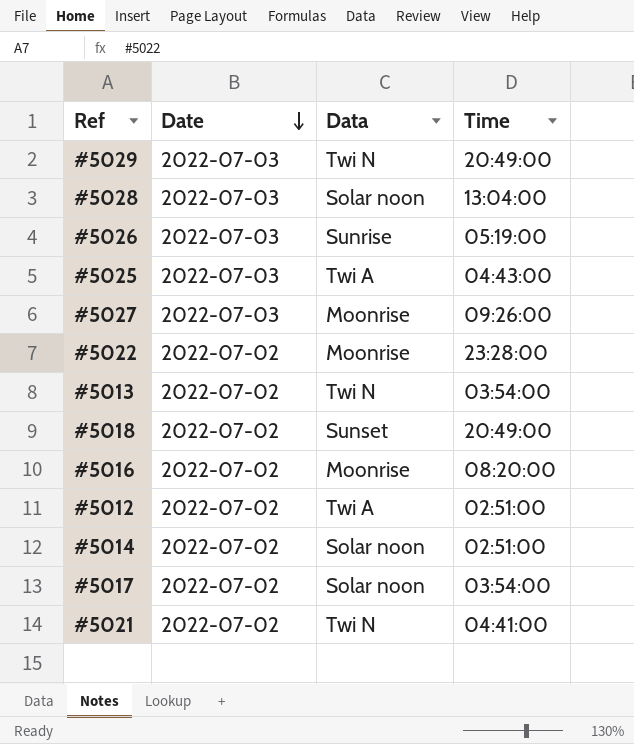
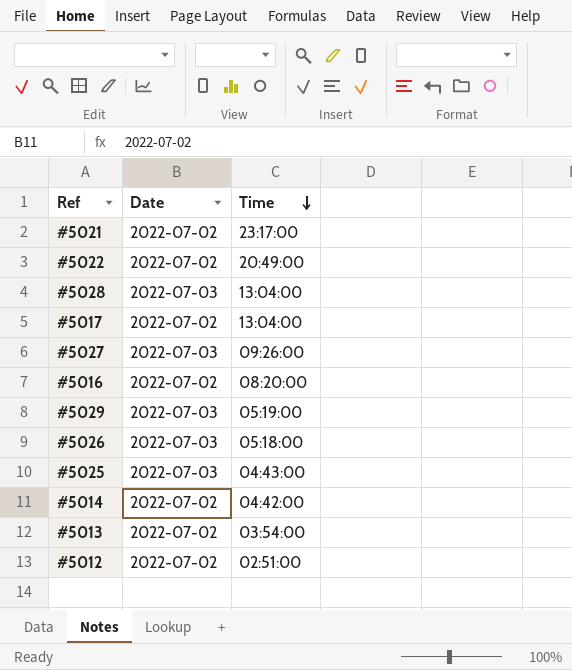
row order: Date descending -> Time descending
column Data | position: 3 -> none
row #5018: 2022-07-02 | Sunset | 20:49:00 -> none
#5021 | Time: 04:41:00 -> 23:17:00
#5022 | Time: 23:28:00 -> 20:49:00
#5017 | Time: 03:54:00 -> 13:04:00
#5029 | Time: 20:49:00 -> 05:19:00
#5026 | Time: 05:19:00 -> 05:18:00
#5014 | Time: 02:51:00 -> 04:42:00

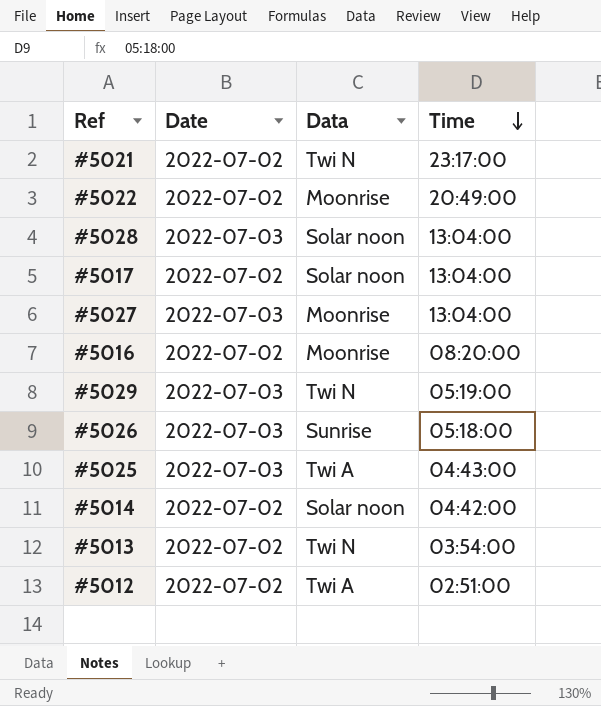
column Data | position: none -> 3
#5027 | Time: 09:26:00 -> 13:04:00

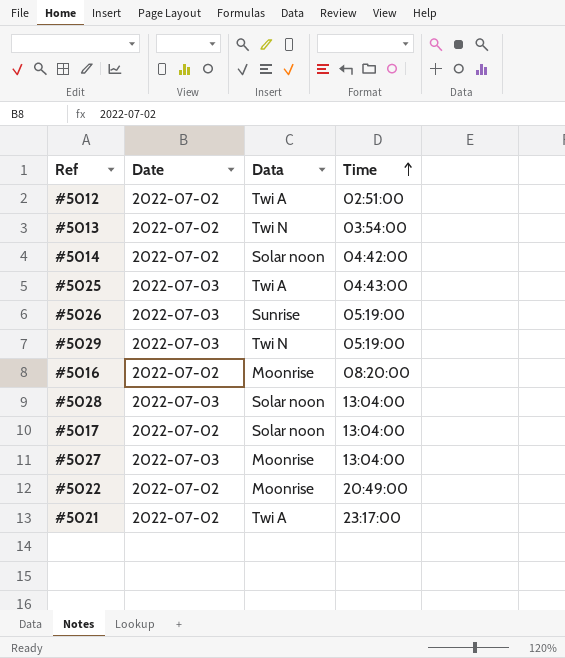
row order: Time descending -> Time ascending
#5026 | Time: 05:18:00 -> 05:19:00
#5021 | Data: Twi N -> Twi A

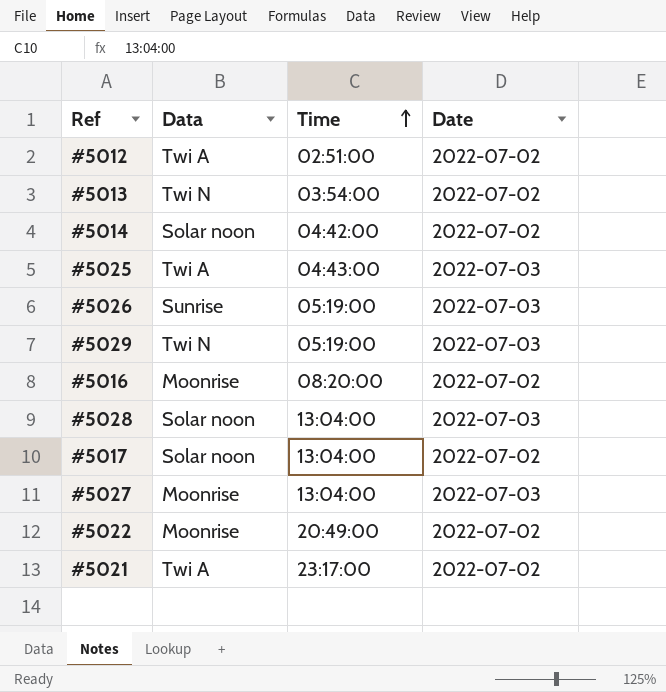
column Date | position: 2 -> 4

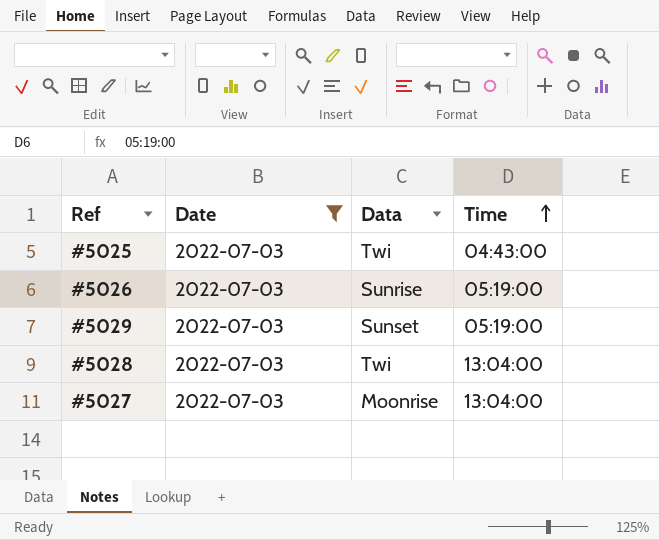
filter: none -> Date = 2022-07-03
column Date | position: 4 -> 2
#5025 | Data: Twi A -> Twi
#5029 | Data: Twi N -> Sunset
#5028 | Data: Solar noon -> Twi

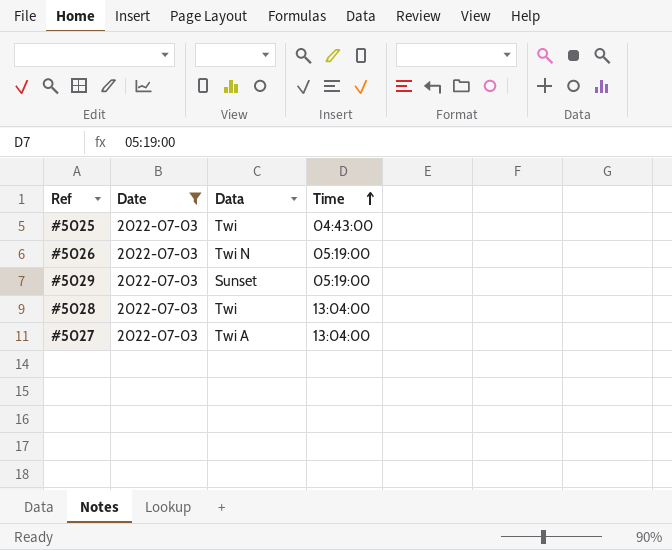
#5026 | Data: Sunrise -> Twi N
#5027 | Data: Moonrise -> Twi A

